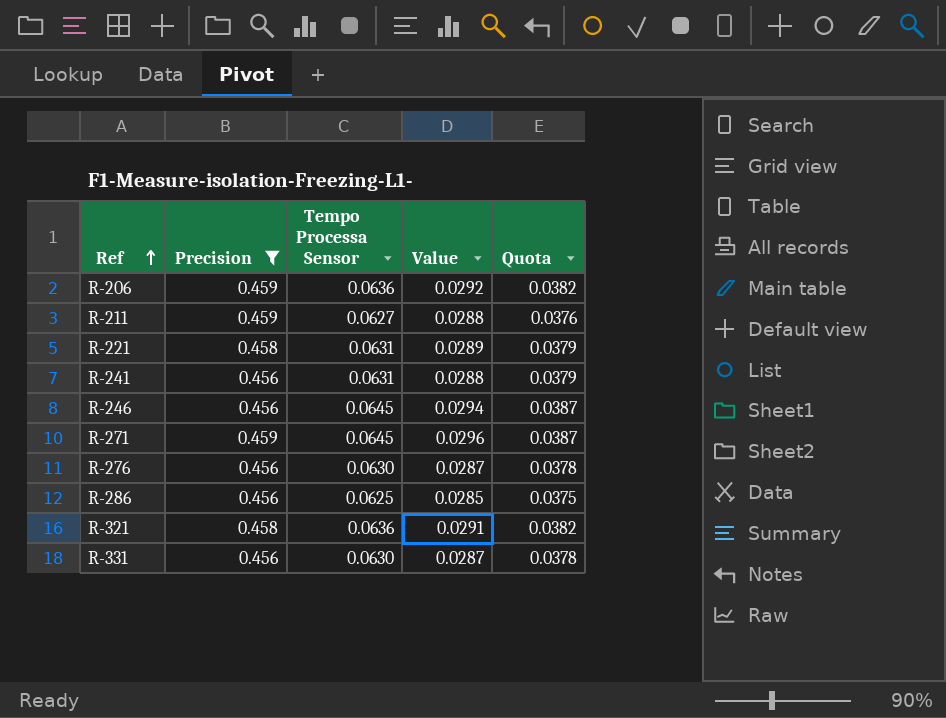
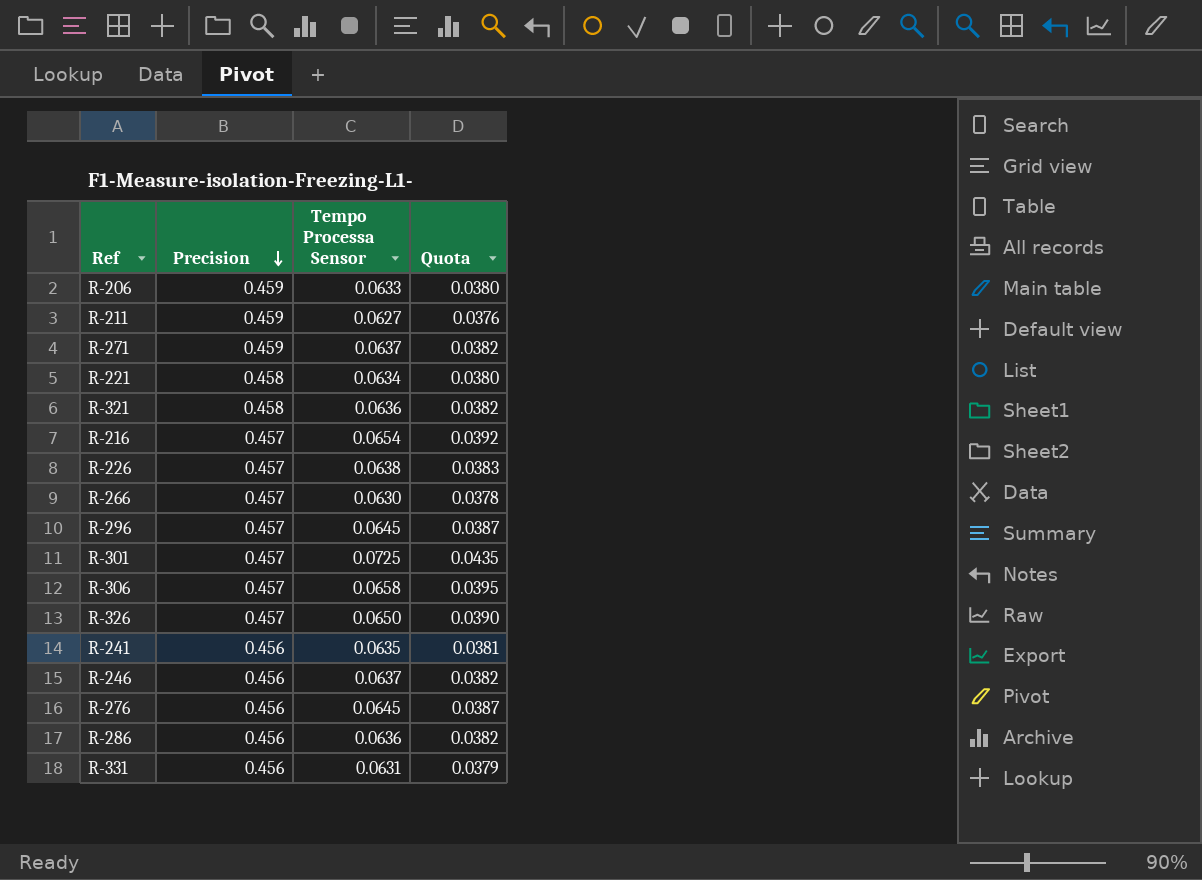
filter: Precision != 0.457 -> none
row order: Ref ascending -> Precision descending
column Value | formula: [Precision] * [Tempo Processa Sensor] -> none
R-206 | Tempo Processa Sensor: 0.0636 -> 0.0633
R-206 | Quota: 0.0382 -> 0.0380
R-271 | Tempo Processa Sensor: 0.0645 -> 0.0637
R-271 | Quota: 0.0387 -> 0.0382
R-221 | Tempo Processa Sensor: 0.0631 -> 0.0634
R-221 | Quota: 0.0379 -> 0.0380
R-241 | Tempo Processa Sensor: 0.0631 -> 0.0635
R-241 | Quota: 0.0379 -> 0.0381
R-246 | Tempo Processa Sensor: 0.0645 -> 0.0637
R-246 | Quota: 0.0387 -> 0.0382
R-276 | Tempo Processa Sensor: 0.0630 -> 0.0645
R-276 | Quota: 0.0378 -> 0.0387
R-286 | Tempo Processa Sensor: 0.0625 -> 0.0636
R-286 | Quota: 0.0375 -> 0.0382
R-331 | Tempo Processa Sensor: 0.0630 -> 0.0631
R-331 | Quota: 0.0378 -> 0.0379

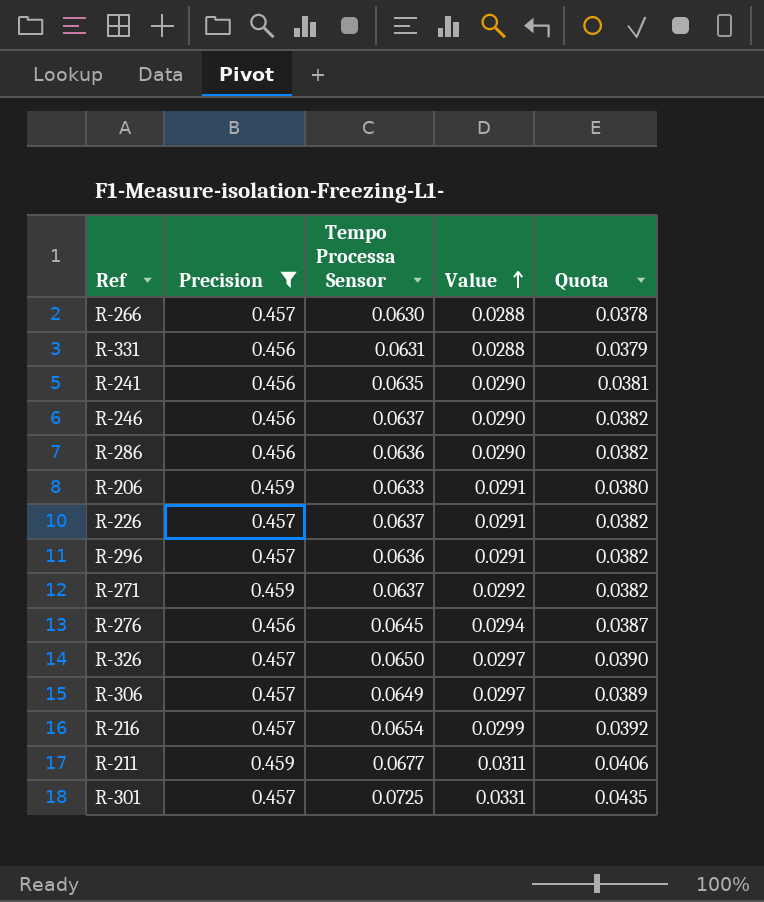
filter: none -> Precision != 0.458
row order: Precision descending -> Value ascending
column Value | formula: none -> [Precision] * [Tempo Processa Sensor]
R-226 | Tempo Processa Sensor: 0.0638 -> 0.0637
R-226 | Quota: 0.0383 -> 0.0382
R-296 | Tempo Processa Sensor: 0.0645 -> 0.0636
R-296 | Quota: 0.0387 -> 0.0382
R-306 | Tempo Processa Sensor: 0.0658 -> 0.0649
R-306 | Quota: 0.0395 -> 0.0389
R-211 | Tempo Processa Sensor: 0.0627 -> 0.0677
R-211 | Quota: 0.0376 -> 0.0406

